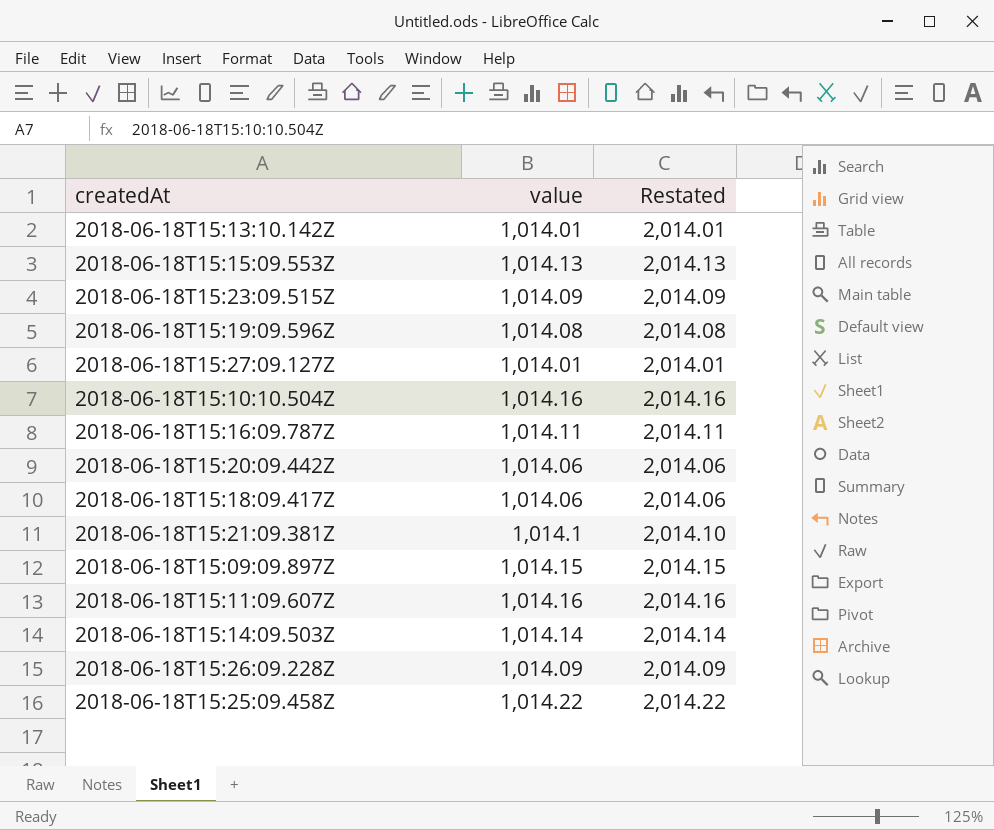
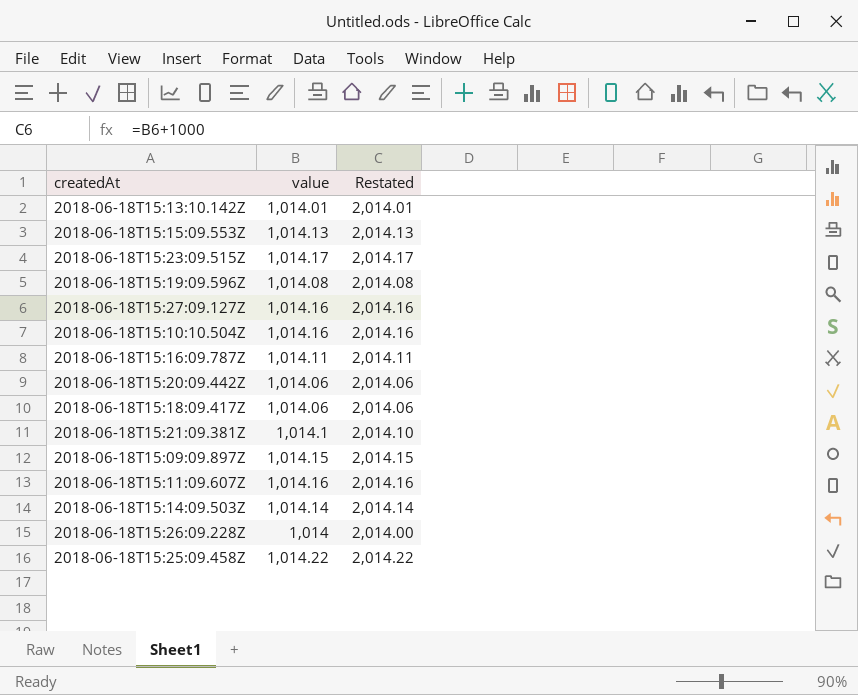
2018-06-18T15:23:09.515Z | value: 1,014.09 -> 1,014.17
2018-06-18T15:23:09.515Z | Restated: 2,014.09 -> 2,014.17
2018-06-18T15:27:09.127Z | value: 1,014.01 -> 1,014.16
2018-06-18T15:27:09.127Z | Restated: 2,014.01 -> 2,014.16
2018-06-18T15:26:09.228Z | value: 1,014.09 -> 1,014
2018-06-18T15:26:09.228Z | Restated: 2,014.09 -> 2,014.00

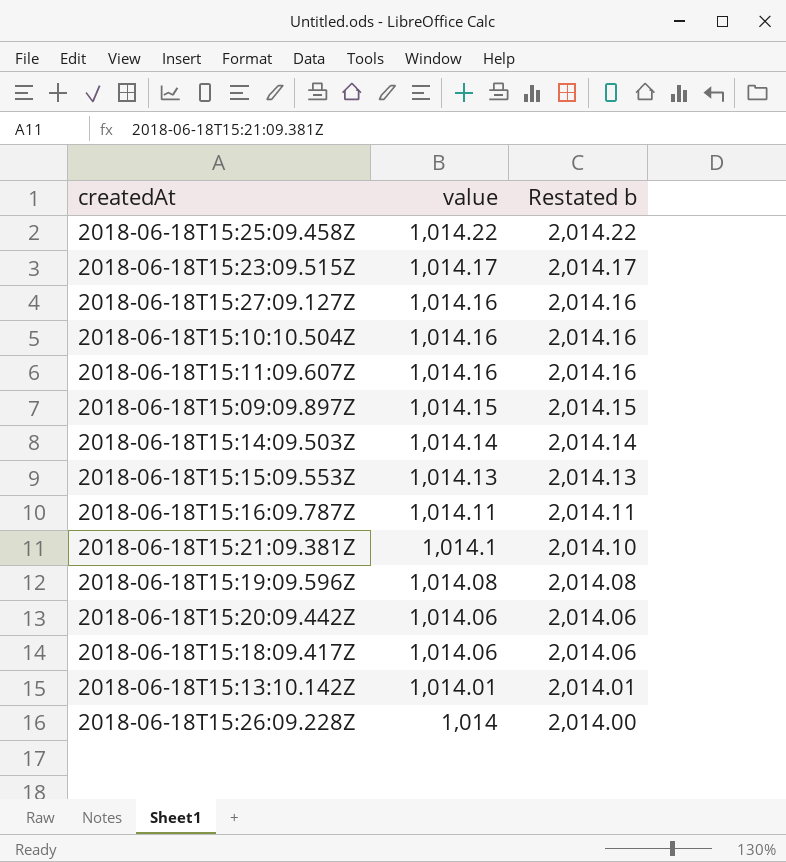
row order: none -> value descending
column name: Restated -> Restated b

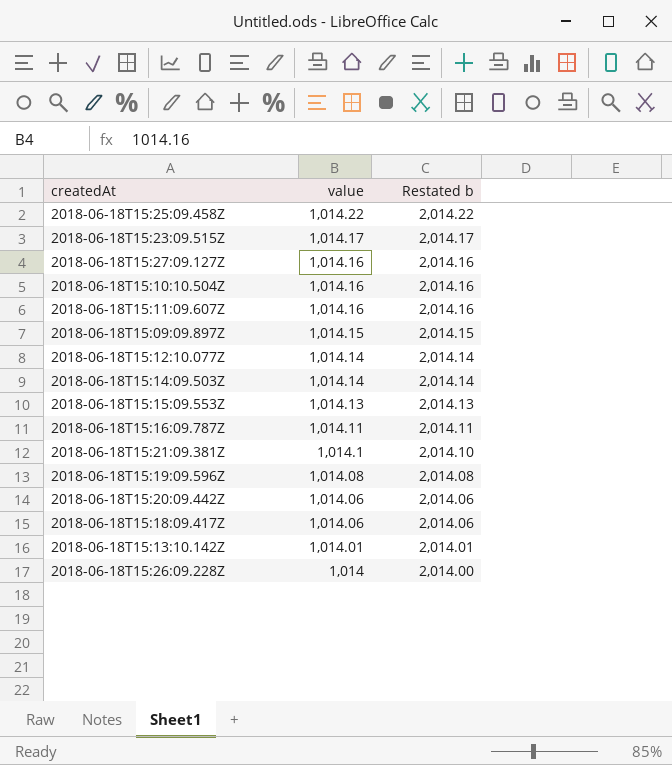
row 2018-06-18T15:12:10.077Z: none -> 1,014.14 | 2,014.14

